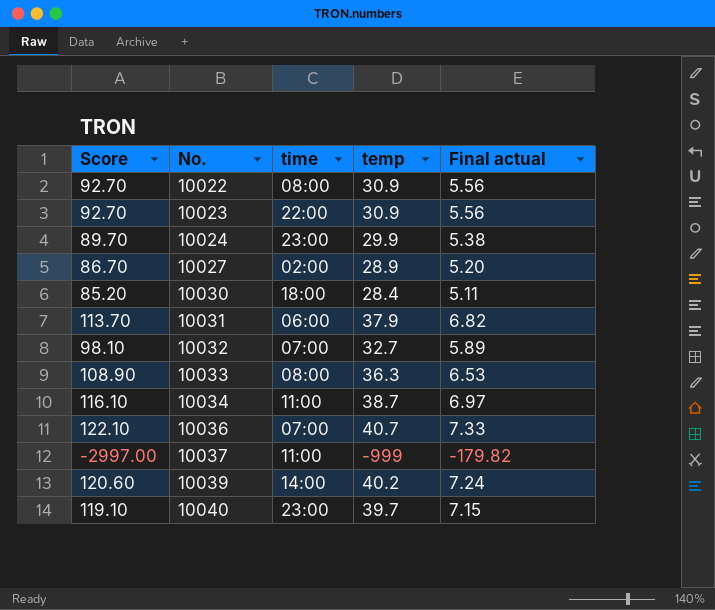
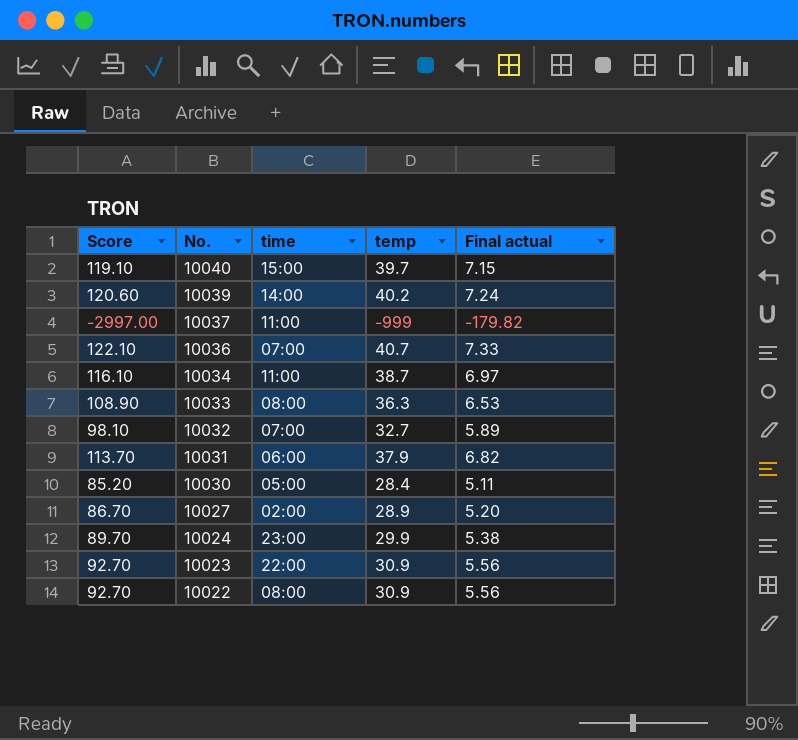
row order: No. ascending -> No. descending
10040 | time: 23:00 -> 15:00
10030 | time: 18:00 -> 05:00

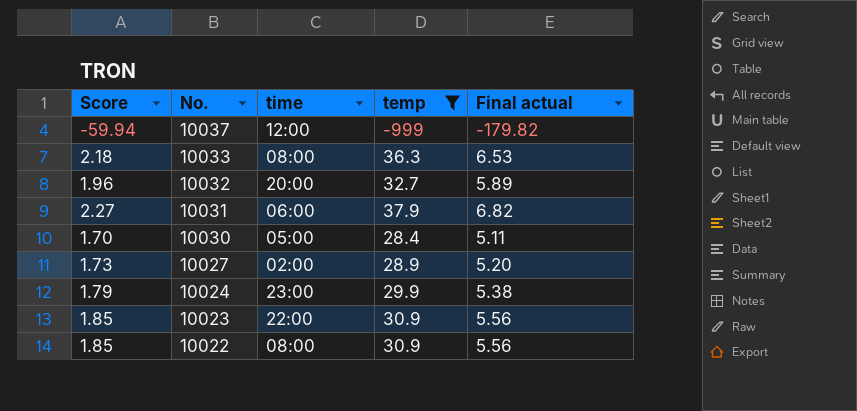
filter: none -> temp <= 37.9
column Score | formula: [temp] * 3 -> [temp] * 0.06
10037 | time: 11:00 -> 12:00
10032 | time: 07:00 -> 20:00

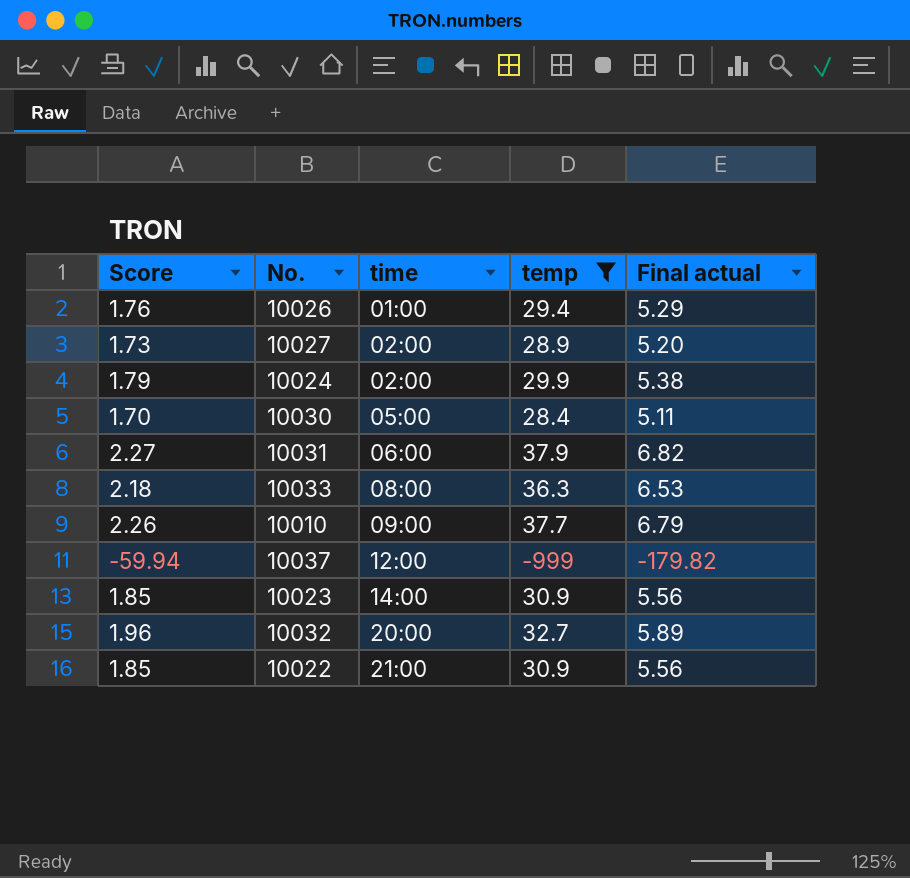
row order: No. descending -> time ascending
row 10026: none -> 1.76 | 01:00 | 29.4 | 5.29
10024 | time: 23:00 -> 02:00
row 10010: none -> 2.26 | 09:00 | 37.7 | 6.79
10023 | time: 22:00 -> 14:00
10022 | time: 08:00 -> 21:00

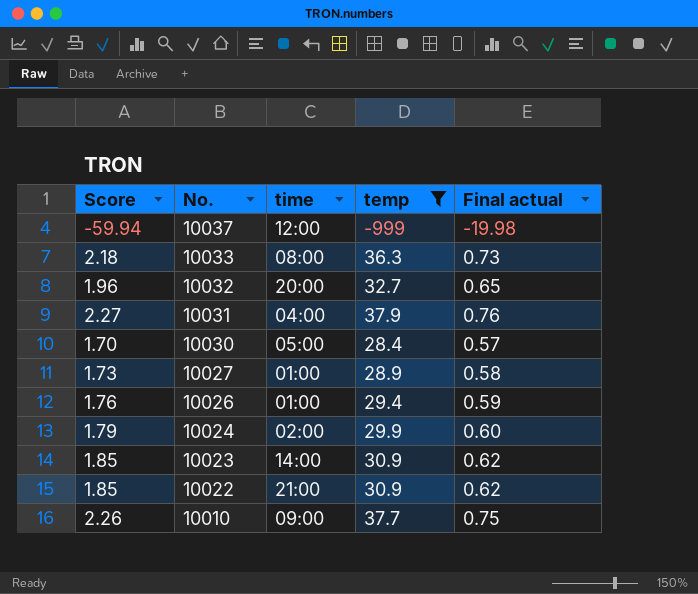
row order: time ascending -> No. descending
column Final actual | formula: [temp] * 0.18 -> [temp] * 0.02
10031 | time: 06:00 -> 04:00
10027 | time: 02:00 -> 01:00

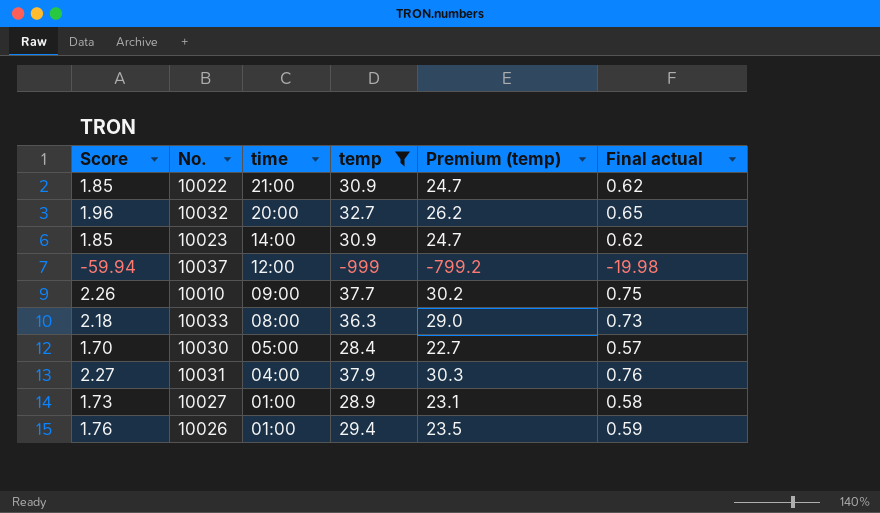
row order: No. descending -> time descending
column Premium (temp) | formula: none -> [temp] * 0.8
row 10024: 1.79 | 02:00 | 29.9 | 0.60 -> none

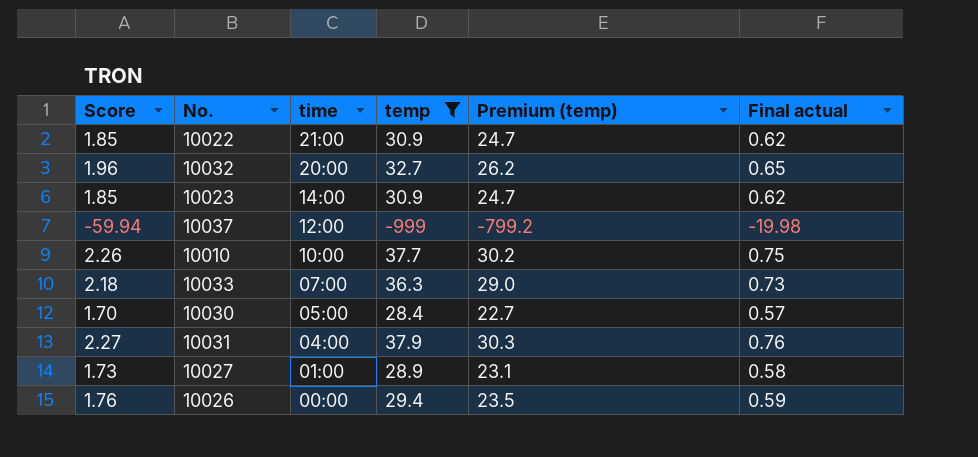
10010 | time: 09:00 -> 10:00
10033 | time: 08:00 -> 07:00
10026 | time: 01:00 -> 00:00

